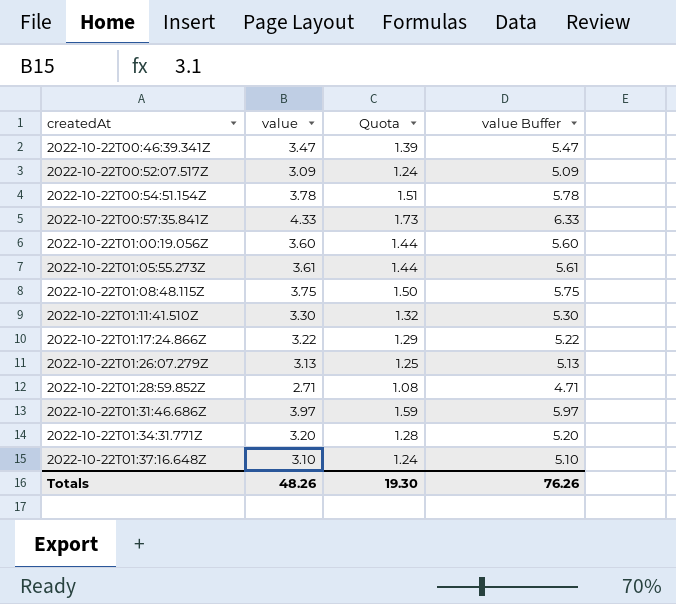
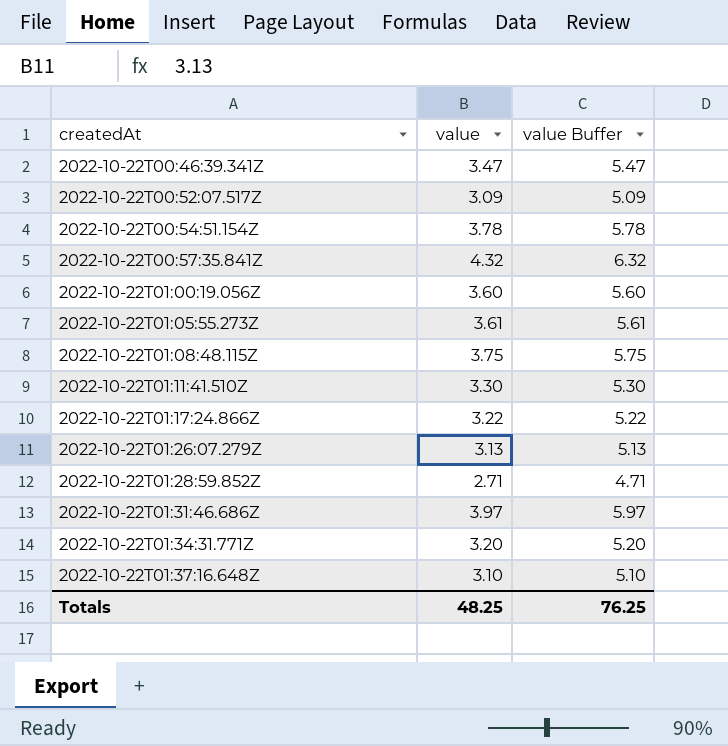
column Quota | formula: [value] * 0.4 -> none
2022-10-22T00:57:35.841Z | value: 4.33 -> 4.32
2022-10-22T00:57:35.841Z | value Buffer: 6.33 -> 6.32
Totals | value: 48.26 -> 48.25
Totals | value Buffer: 76.26 -> 76.25

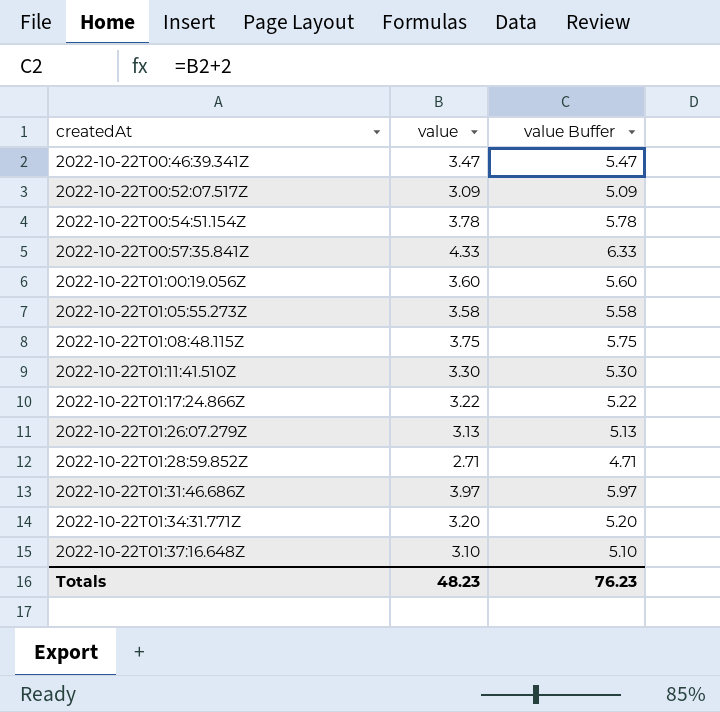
2022-10-22T00:57:35.841Z | value: 4.32 -> 4.33
2022-10-22T00:57:35.841Z | value Buffer: 6.32 -> 6.33
2022-10-22T01:05:55.273Z | value: 3.61 -> 3.58
2022-10-22T01:05:55.273Z | value Buffer: 5.61 -> 5.58
Totals | value: 48.25 -> 48.23
Totals | value Buffer: 76.25 -> 76.23

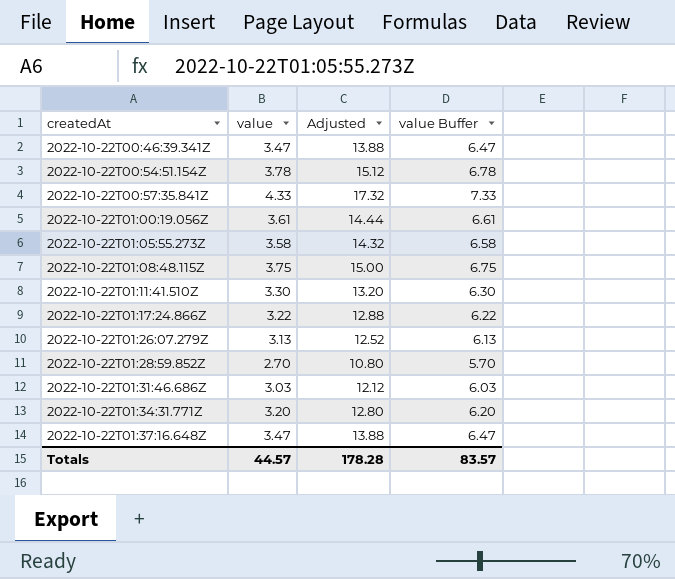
column Adjusted | formula: none -> [value] * 4
column value Buffer | formula: [value] + 2 -> [value] + 3
row 2022-10-22T00:52:07.517Z: 3.09 | 5.09 -> none
2022-10-22T01:00:19.056Z | value: 3.60 -> 3.61
2022-10-22T01:28:59.852Z | value: 2.71 -> 2.70
2022-10-22T01:31:46.686Z | value: 3.97 -> 3.03
2022-10-22T01:37:16.648Z | value: 3.10 -> 3.47
Totals | value: 48.23 -> 44.57
Totals | value Buffer: 76.23 -> 83.57

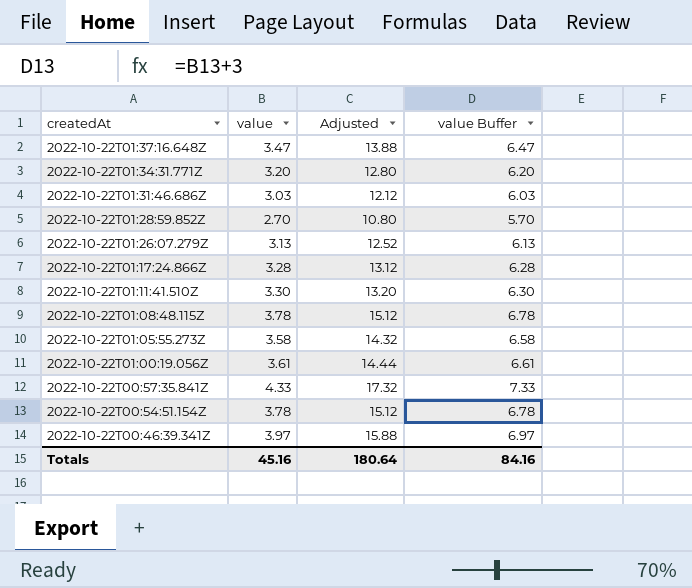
row order: createdAt ascending -> createdAt descending
2022-10-22T01:17:24.866Z | value: 3.22 -> 3.28
2022-10-22T01:17:24.866Z | Adjusted: 12.88 -> 13.12
2022-10-22T01:17:24.866Z | value Buffer: 6.22 -> 6.28
2022-10-22T01:08:48.115Z | value: 3.75 -> 3.78
2022-10-22T01:08:48.115Z | Adjusted: 15.00 -> 15.12
2022-10-22T01:08:48.115Z | value Buffer: 6.75 -> 6.78
2022-10-22T00:46:39.341Z | value: 3.47 -> 3.97
2022-10-22T00:46:39.341Z | Adjusted: 13.88 -> 15.88
2022-10-22T00:46:39.341Z | value Buffer: 6.47 -> 6.97
Totals | value: 44.57 -> 45.16
Totals | Adjusted: 178.28 -> 180.64
Totals | value Buffer: 83.57 -> 84.16

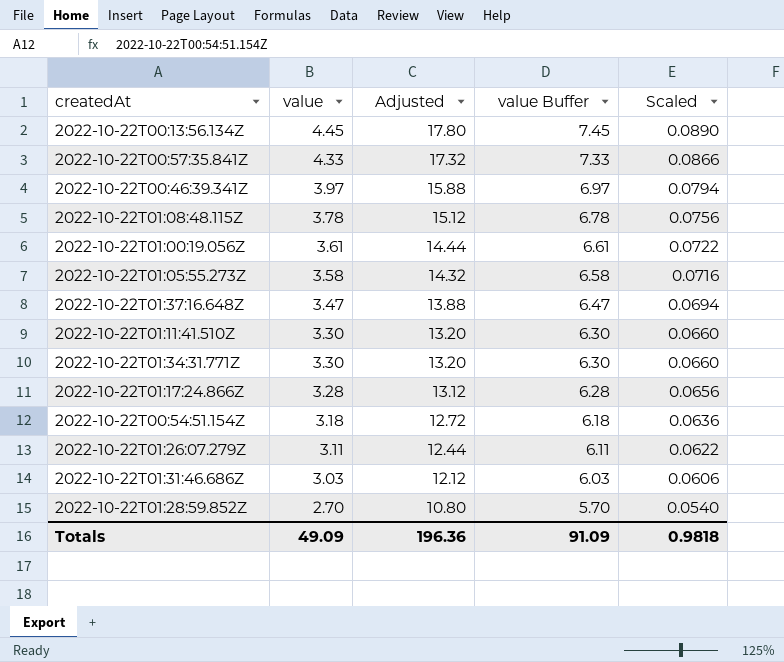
row order: createdAt descending -> value descending
column Scaled | formula: none -> [value] * 0.02
row 2022-10-22T00:13:56.134Z: none -> 4.45 | 17.80 | 7.45 | 0.0890
2022-10-22T01:34:31.771Z | value: 3.20 -> 3.30
2022-10-22T01:34:31.771Z | Adjusted: 12.80 -> 13.20
2022-10-22T01:34:31.771Z | value Buffer: 6.20 -> 6.30
2022-10-22T00:54:51.154Z | value: 3.78 -> 3.18
2022-10-22T00:54:51.154Z | Adjusted: 15.12 -> 12.72
2022-10-22T00:54:51.154Z | value Buffer: 6.78 -> 6.18
2022-10-22T01:26:07.279Z | value: 3.13 -> 3.11
2022-10-22T01:26:07.279Z | Adjusted: 12.52 -> 12.44
2022-10-22T01:26:07.279Z | value Buffer: 6.13 -> 6.11
Totals | value: 45.16 -> 49.09
Totals | Adjusted: 180.64 -> 196.36
Totals | value Buffer: 84.16 -> 91.09

